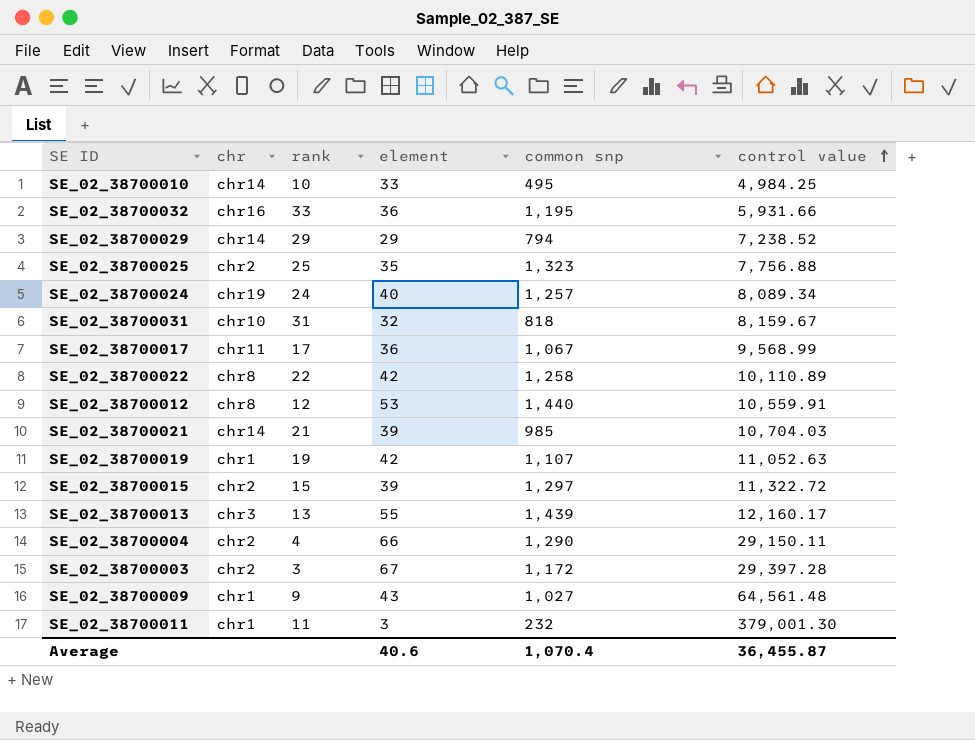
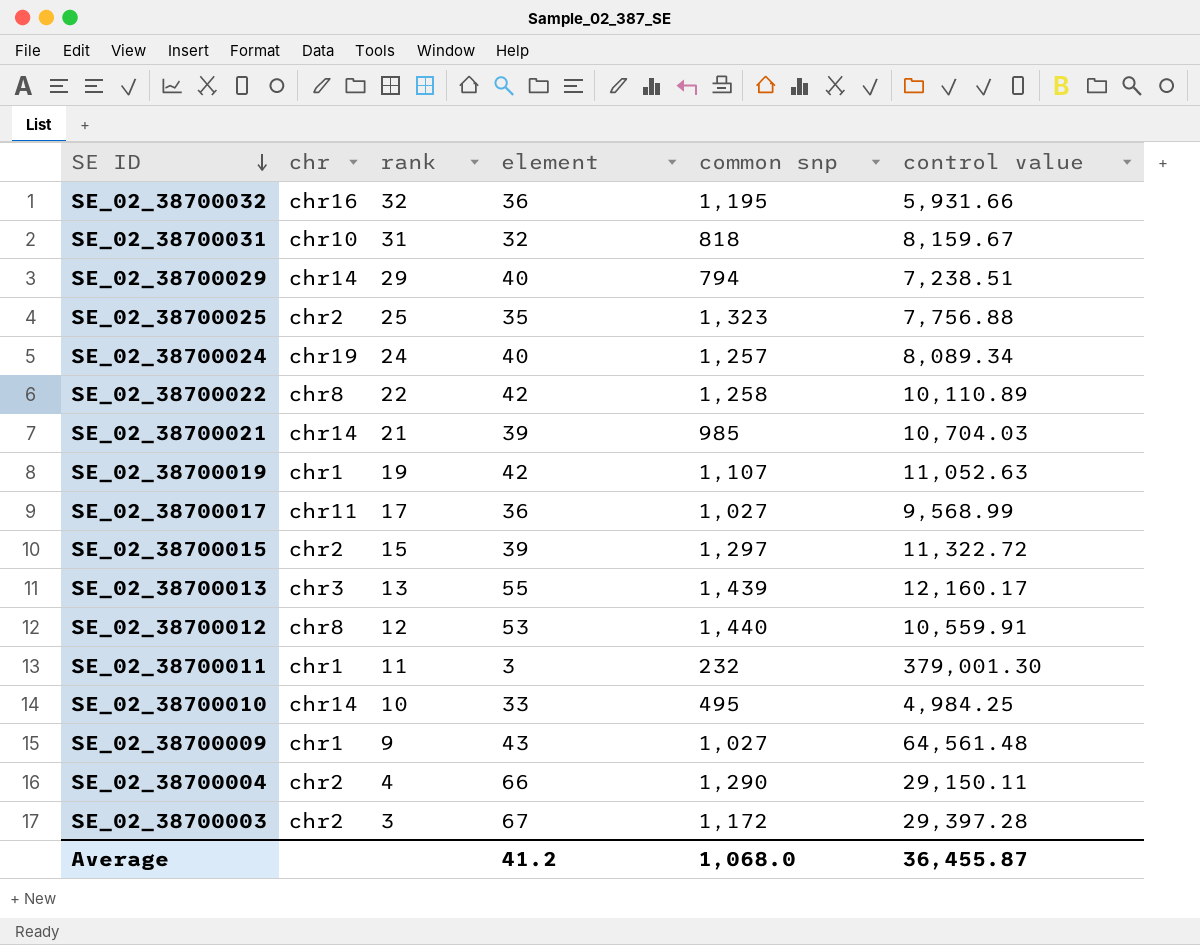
row order: control value ascending -> SE ID descending
SE_02_38700032 | rank: 33 -> 32
SE_02_38700029 | element: 29 -> 40
SE_02_38700029 | control value: 7,238.52 -> 7,238.51
SE_02_38700017 | common snp: 1,067 -> 1,027
Average | element: 40.6 -> 41.2
Average | common snp: 1,070.4 -> 1,068.0

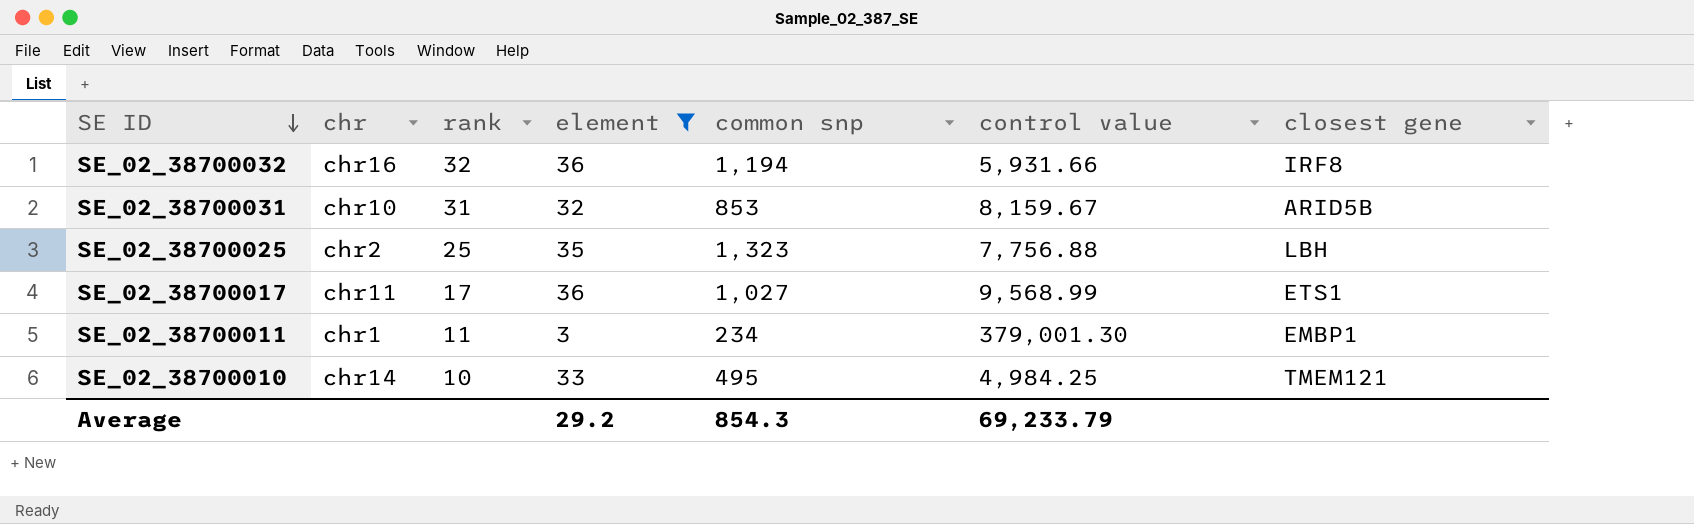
filter: none -> element <= 36
column closest gene | position: none -> 7
SE_02_38700032 | common snp: 1,195 -> 1,194
SE_02_38700031 | common snp: 818 -> 853
SE_02_38700011 | common snp: 232 -> 234
Average | element: 41.2 -> 29.2
Average | common snp: 1,068.0 -> 854.3
Average | control value: 36,455.87 -> 69,233.79

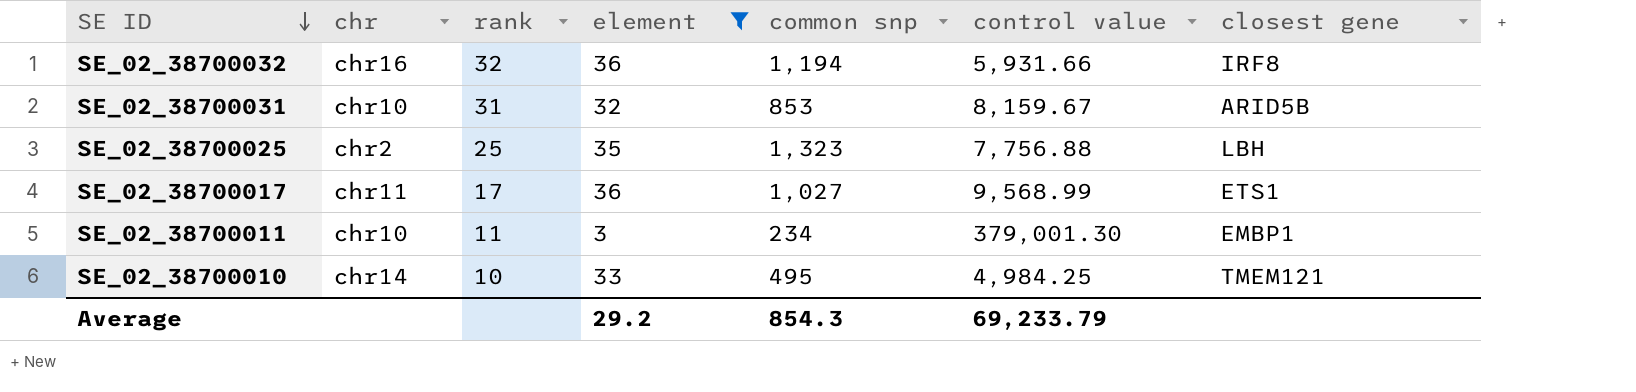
SE_02_38700011 | chr: chr1 -> chr10

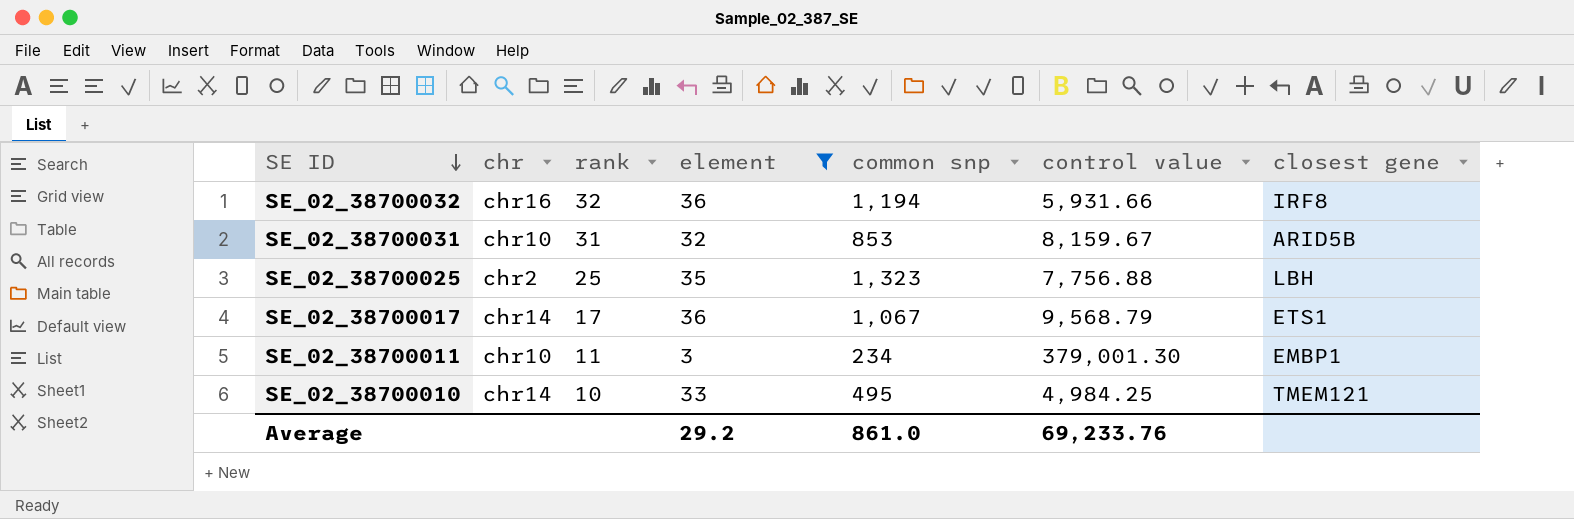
SE_02_38700017 | chr: chr11 -> chr14
SE_02_38700017 | common snp: 1,027 -> 1,067
SE_02_38700017 | control value: 9,568.99 -> 9,568.79
Average | common snp: 854.3 -> 861.0
Average | control value: 69,233.79 -> 69,233.76

